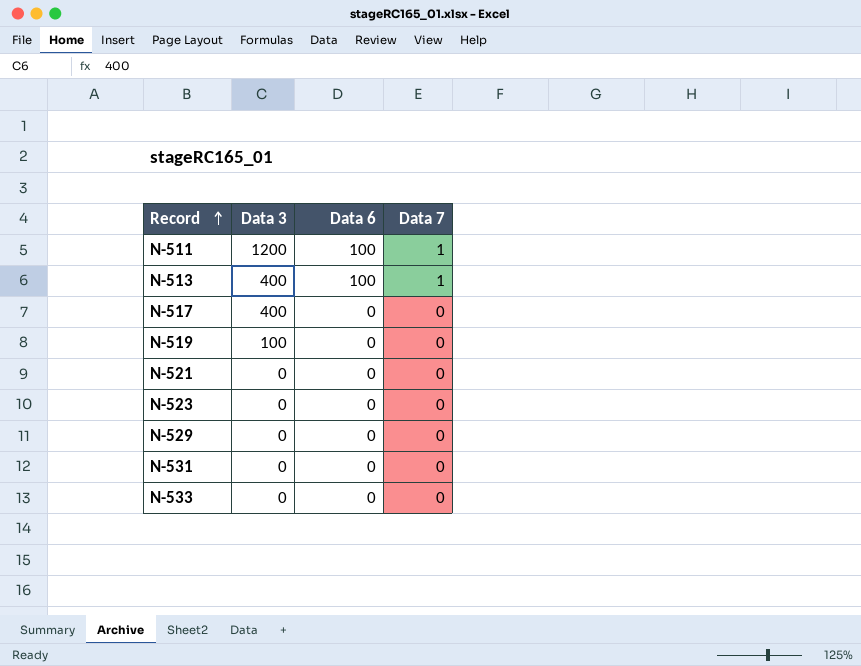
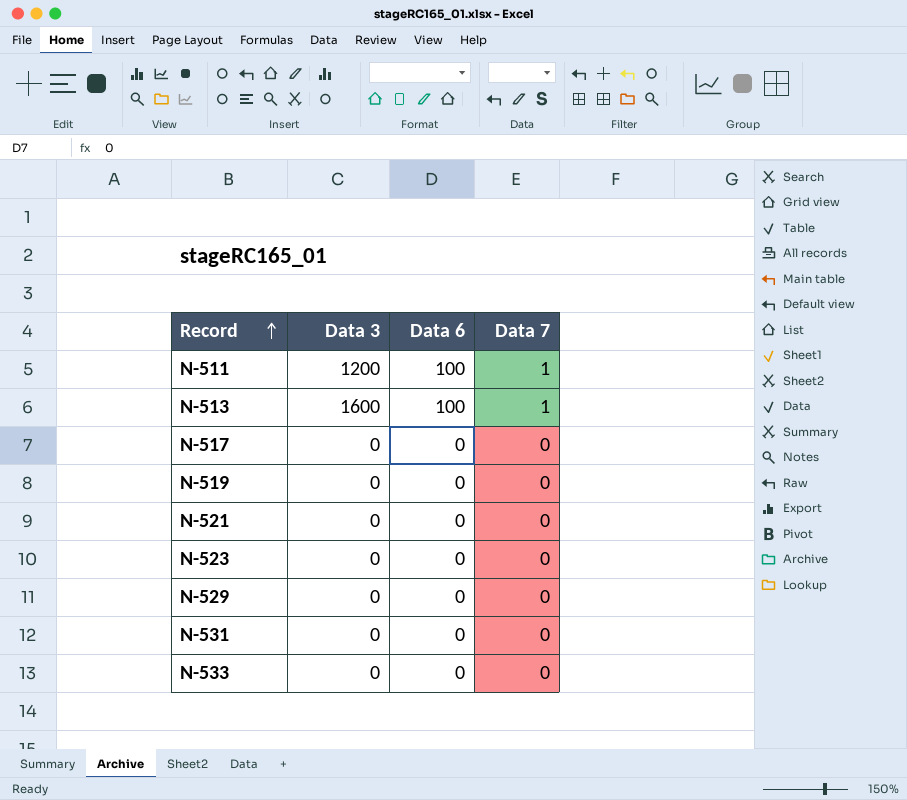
N-513 | Data 3: 400 -> 1600
N-517 | Data 3: 400 -> 0
N-519 | Data 3: 100 -> 0

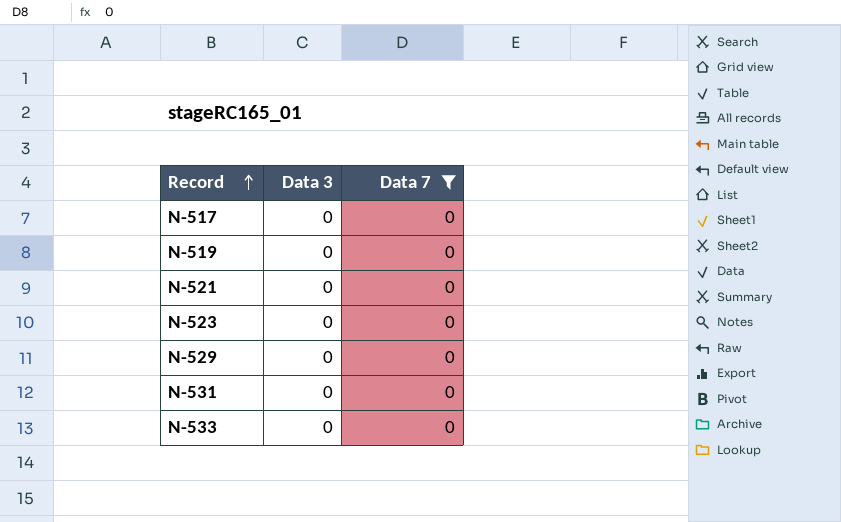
filter: none -> Data 7 = 0
column Data 6 | position: 3 -> none

